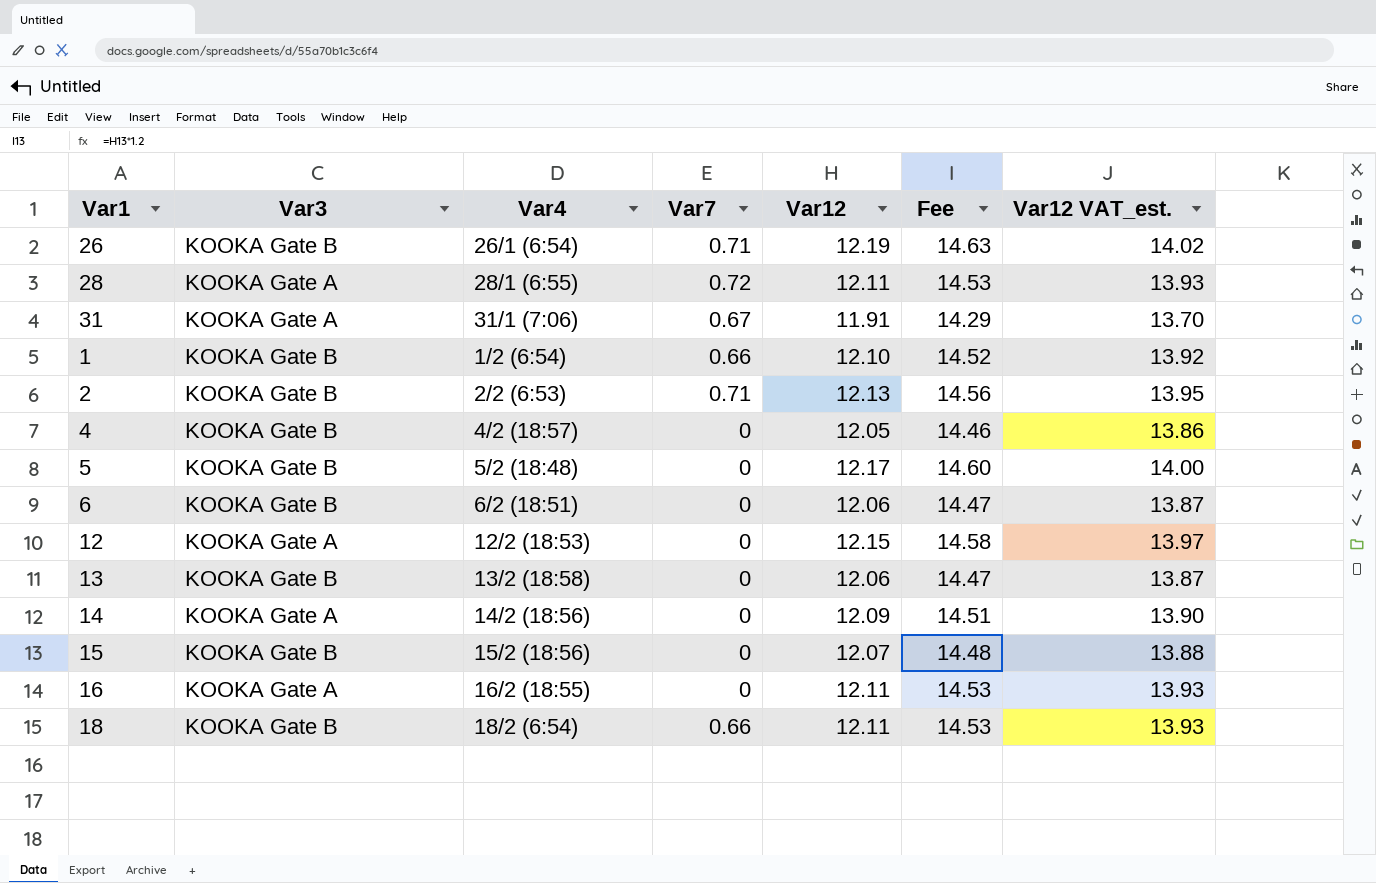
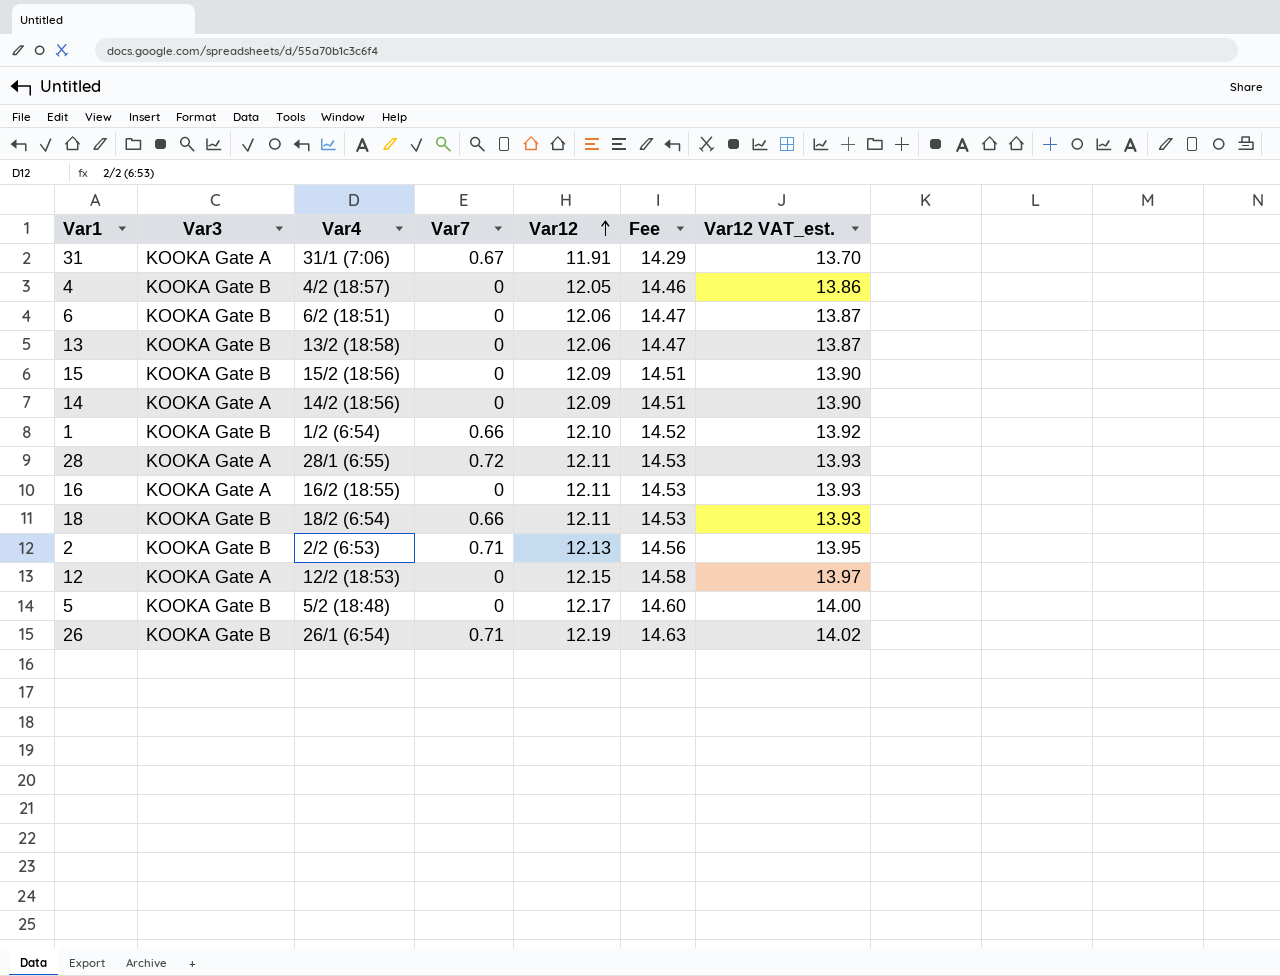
row order: none -> Var12 ascending
15 | Var12: 12.07 -> 12.09
15 | Fee: 14.48 -> 14.51
15 | Var12 VAT_est.: 13.88 -> 13.90

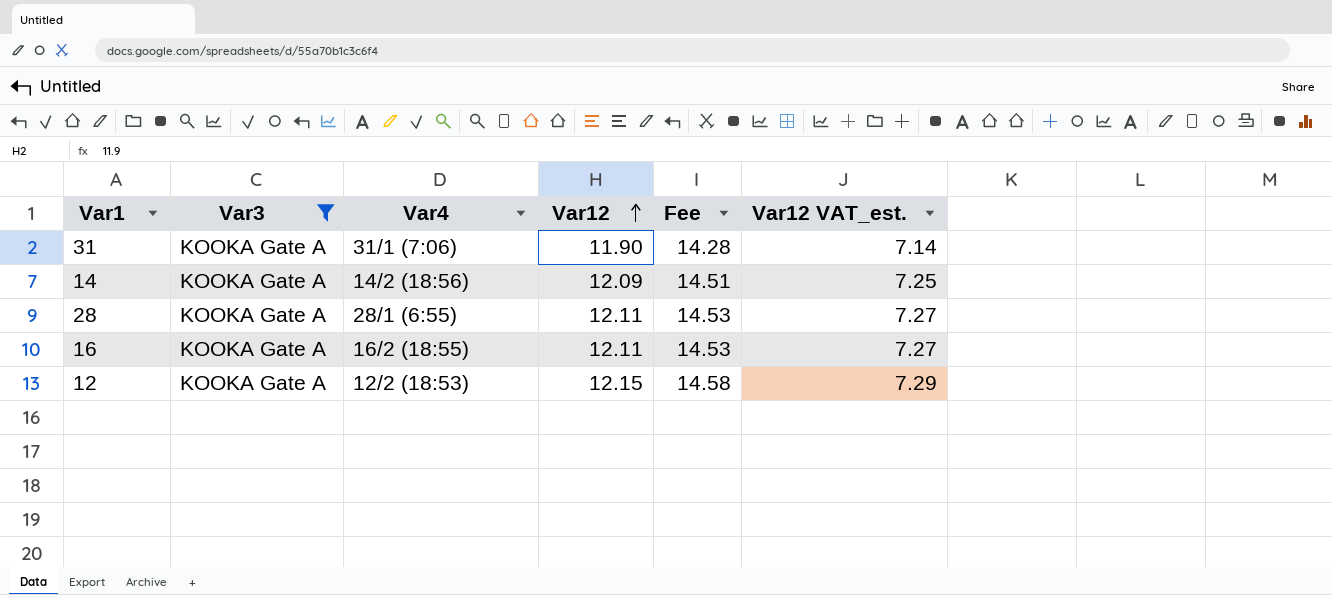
filter: none -> Var3 = KOOKA Gate A
column Var7 | position: 4 -> none
column Var12 VAT_est. | formula: [Var12] * 1.15 -> [Var12] * 0.6
31 | Var12: 11.91 -> 11.90
31 | Fee: 14.29 -> 14.28

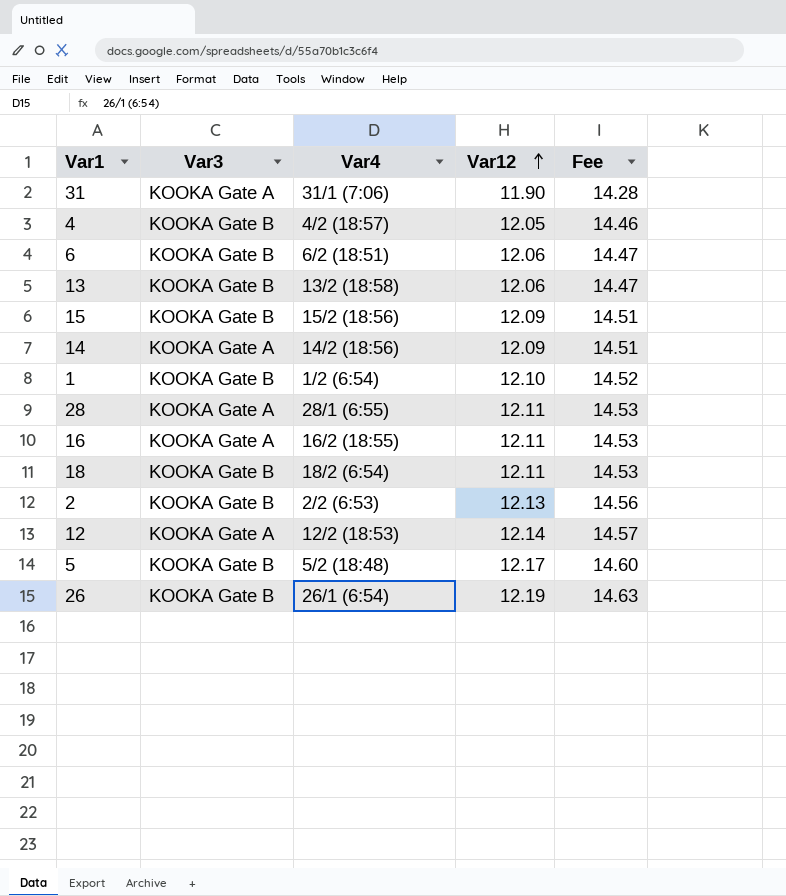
filter: Var3 = KOOKA Gate A -> none
column Var12 VAT_est. | formula: [Var12] * 0.6 -> none
12 | Var12: 12.15 -> 12.14
12 | Fee: 14.58 -> 14.57

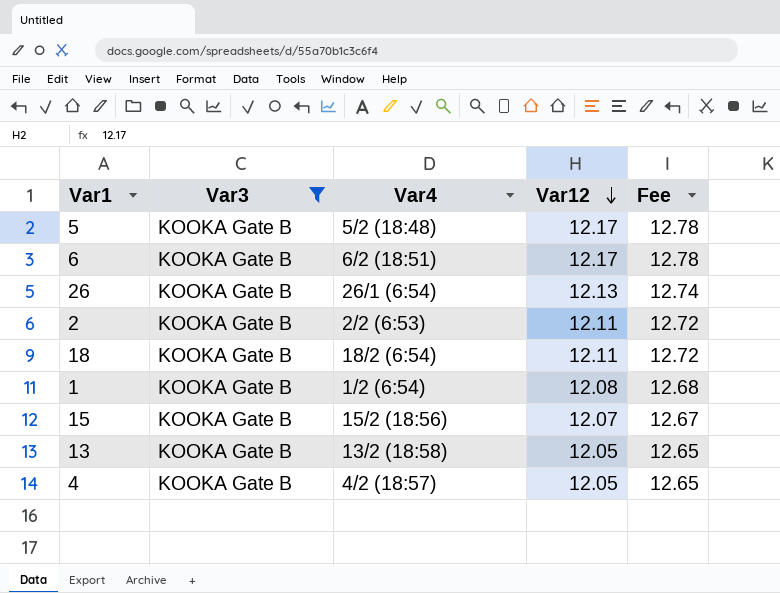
filter: none -> Var3 = KOOKA Gate B
row order: Var12 ascending -> Var12 descending
column Fee | formula: [Var12] * 1.2 -> [Var12] * 1.05
6 | Var12: 12.06 -> 12.17
26 | Var12: 12.19 -> 12.13
2 | Var12: 12.13 -> 12.11
1 | Var12: 12.10 -> 12.08
15 | Var12: 12.09 -> 12.07
13 | Var12: 12.06 -> 12.05

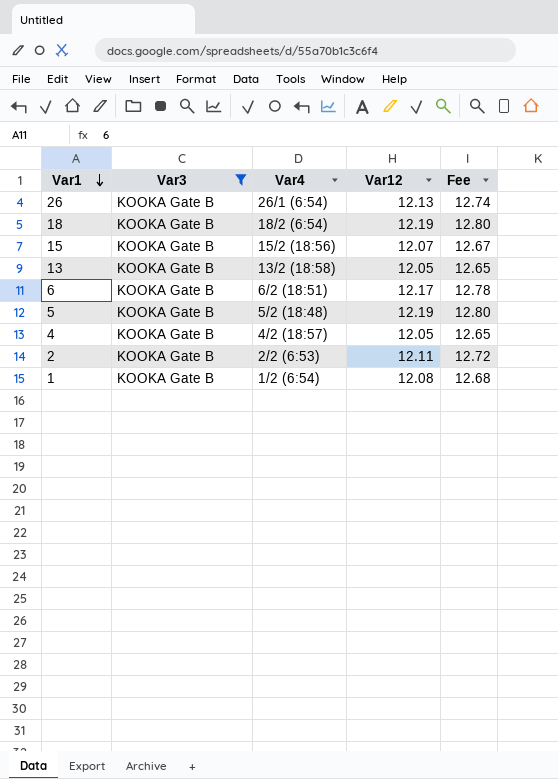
row order: Var12 descending -> Var1 descending
18 | Var12: 12.11 -> 12.19
18 | Fee: 12.72 -> 12.80
5 | Var12: 12.17 -> 12.19
5 | Fee: 12.78 -> 12.80

